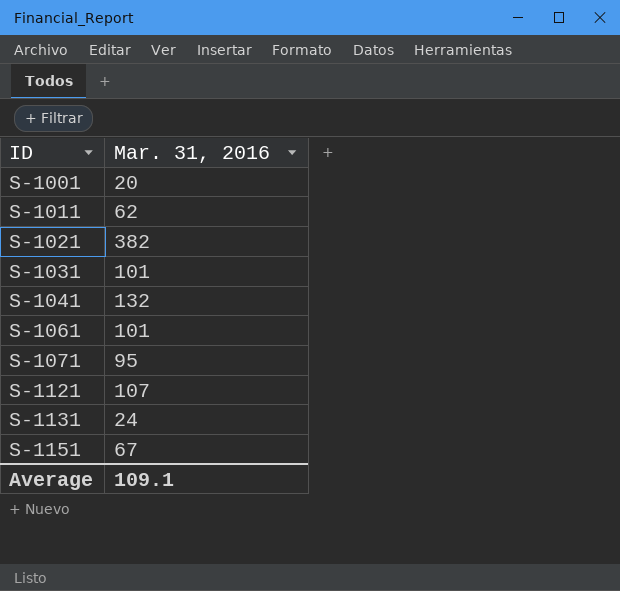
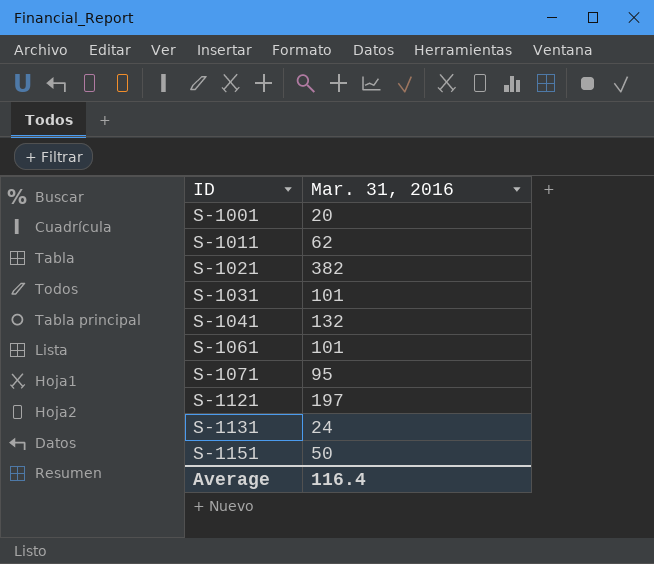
S-1121 | Mar. 31, 2016: 107 -> 197
S-1151 | Mar. 31, 2016: 67 -> 50
Average | Mar. 31, 2016: 109.1 -> 116.4

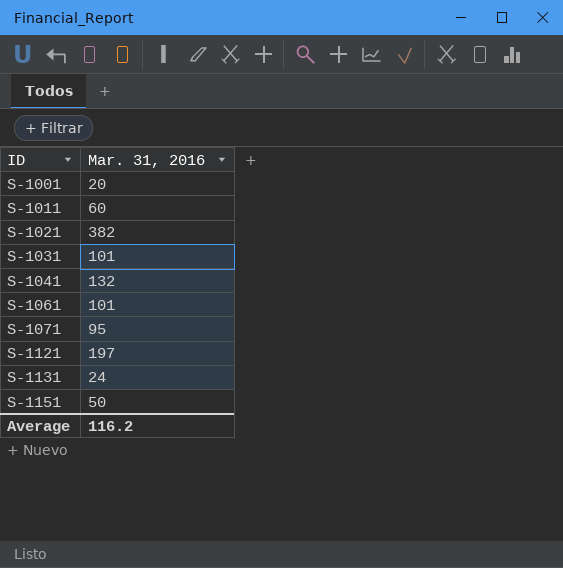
S-1011 | Mar. 31, 2016: 62 -> 60
Average | Mar. 31, 2016: 116.4 -> 116.2

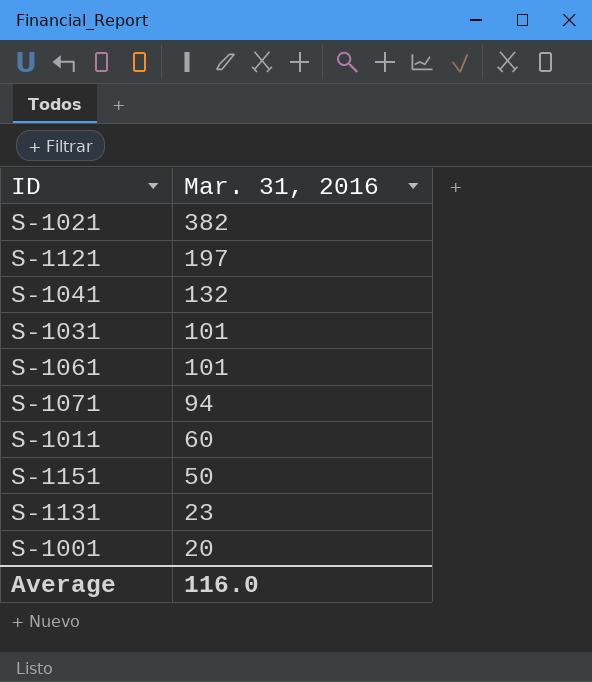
row order: ID ascending -> Mar. 31, 2016 descending
S-1071 | Mar. 31, 2016: 95 -> 94
S-1131 | Mar. 31, 2016: 24 -> 23
Average | Mar. 31, 2016: 116.2 -> 116.0

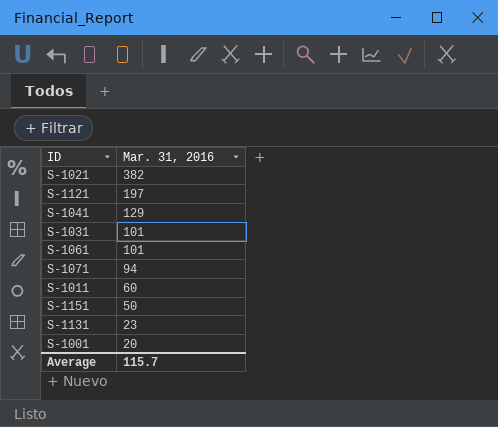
S-1041 | Mar. 31, 2016: 132 -> 129
Average | Mar. 31, 2016: 116.0 -> 115.7

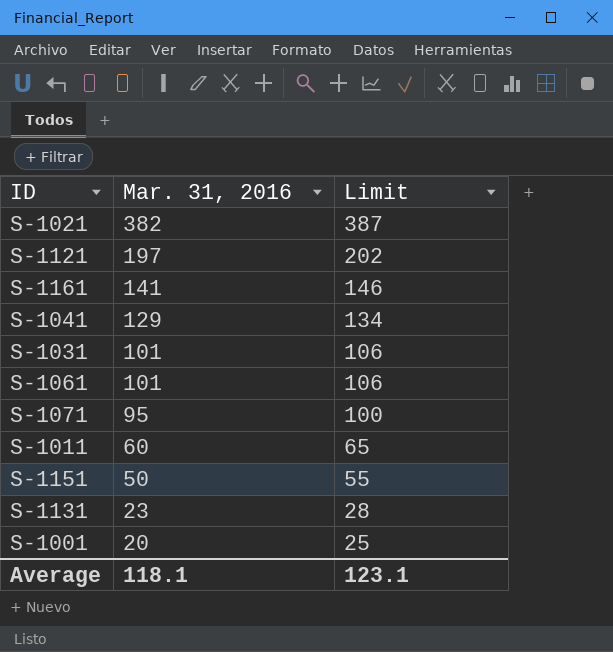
column Limit | formula: none -> [Mar. 31, 2016] + 5
row S-1161: none -> 141 | 146
S-1071 | Mar. 31, 2016: 94 -> 95
Average | Mar. 31, 2016: 115.7 -> 118.1

